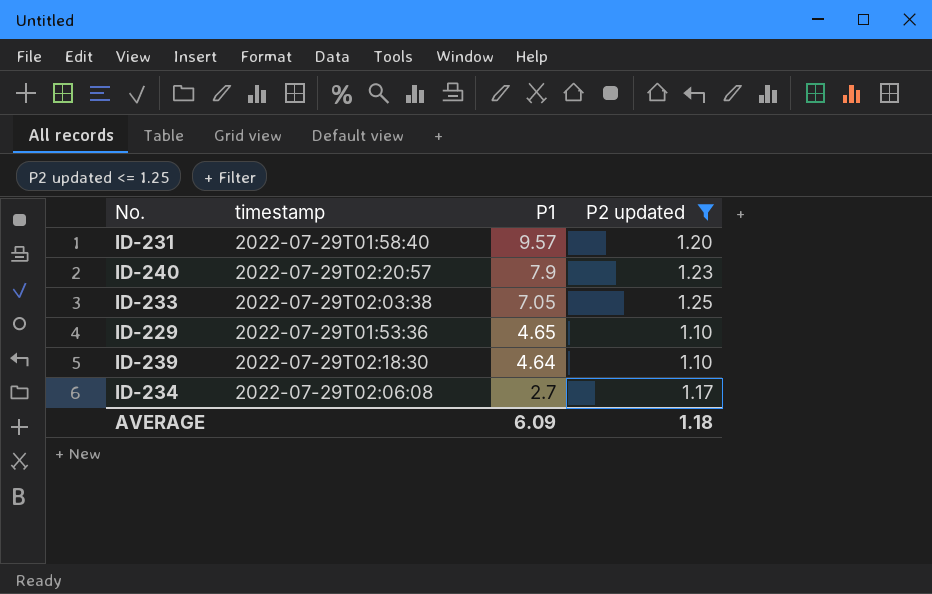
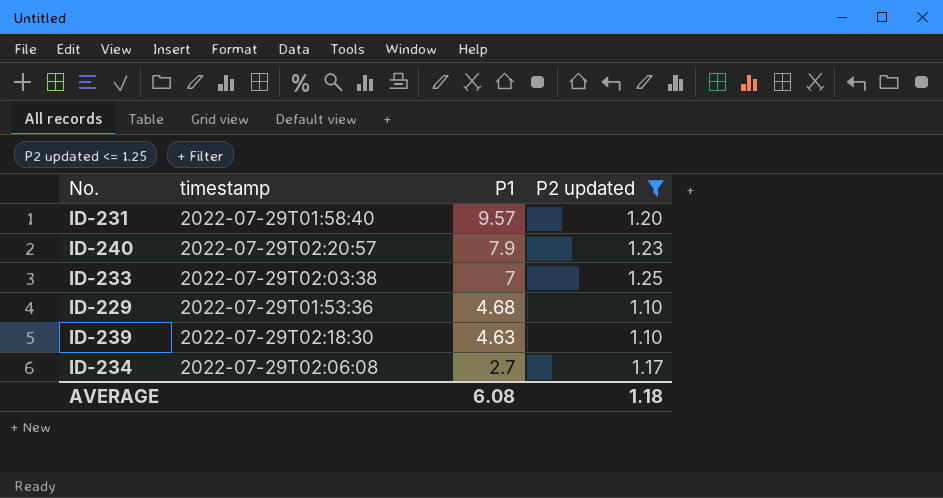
ID-233 | P1: 7.05 -> 7
ID-229 | P1: 4.65 -> 4.68
ID-239 | P1: 4.64 -> 4.63
AVERAGE | P1: 6.09 -> 6.08

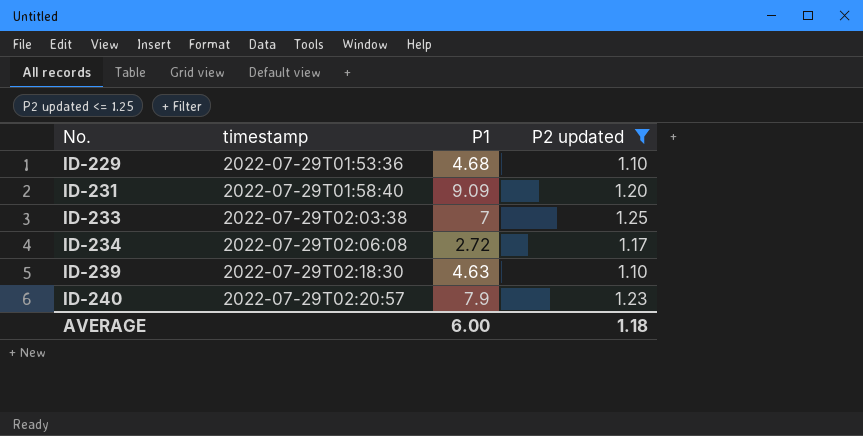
row order: P1 descending -> No. ascending
ID-231 | P1: 9.57 -> 9.09
ID-234 | P1: 2.7 -> 2.72
AVERAGE | P1: 6.08 -> 6.00

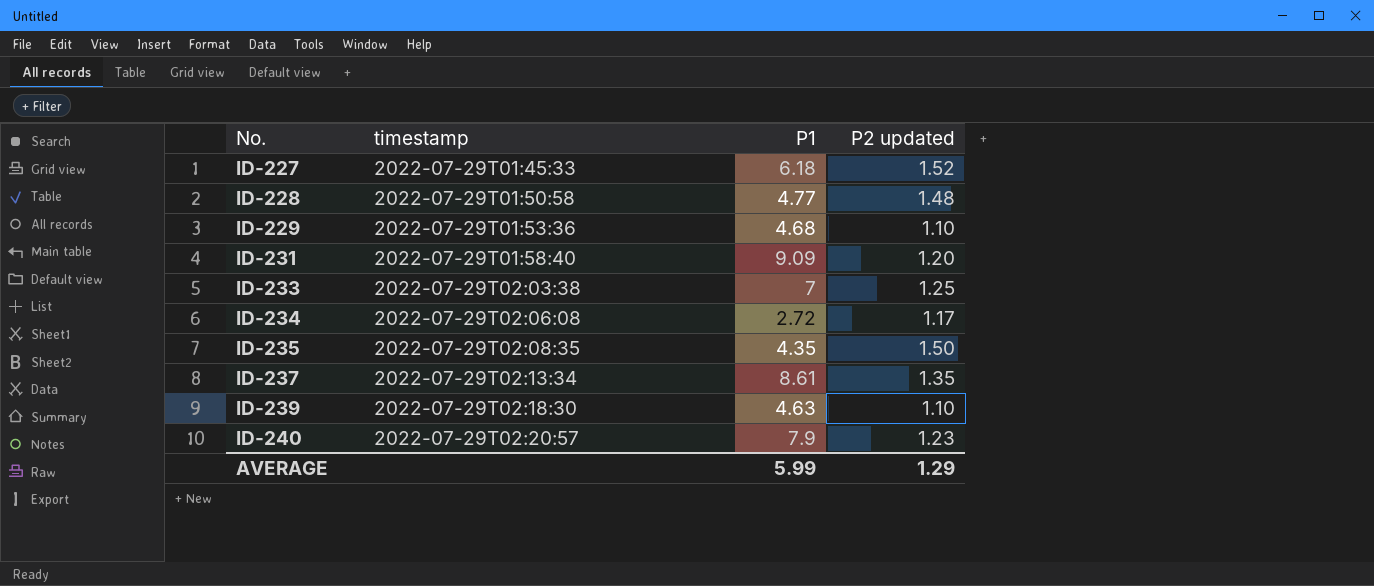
filter: P2 updated <= 1.25 -> none
AVERAGE | P1: 6.00 -> 5.99
AVERAGE | P2 updated: 1.18 -> 1.29

